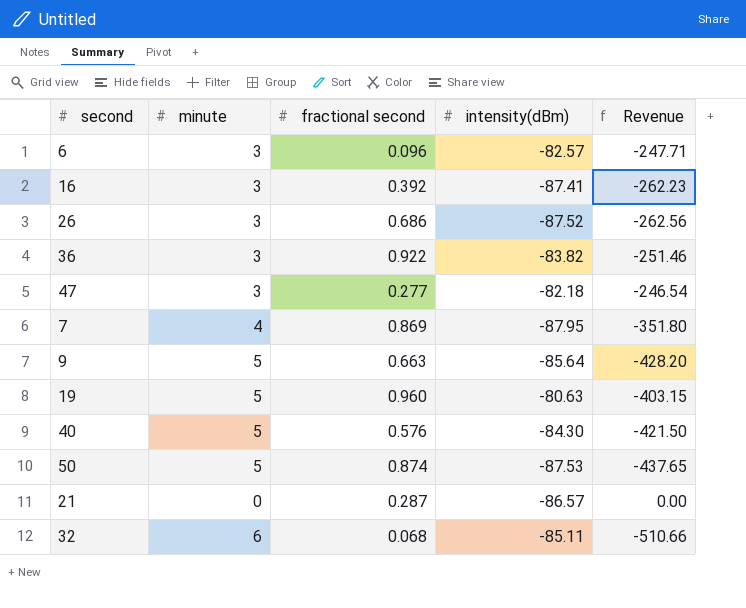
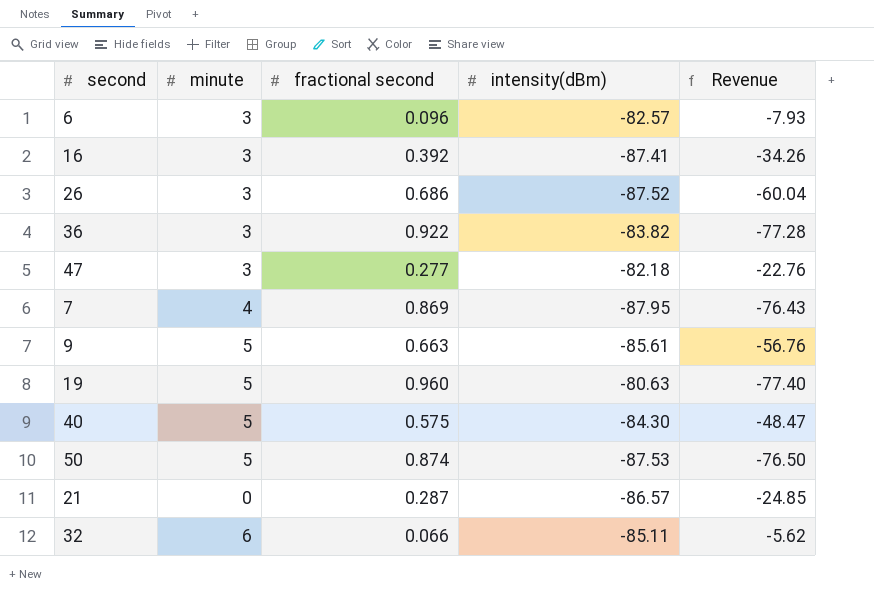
column Revenue | formula: [minute] * [intensity(dBm)] -> [fractional second] * [intensity(dBm)]
9 | intensity(dBm): -85.64 -> -85.61
40 | fractional second: 0.576 -> 0.575
32 | fractional second: 0.068 -> 0.066

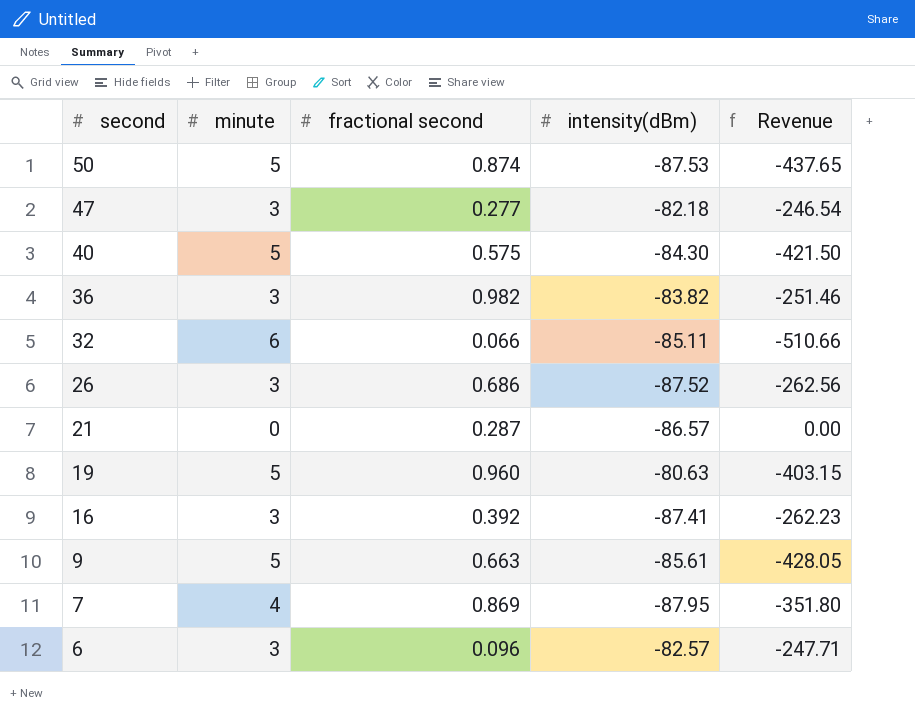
row order: none -> second descending
column Revenue | formula: [fractional second] * [intensity(dBm)] -> [minute] * [intensity(dBm)]
36 | fractional second: 0.922 -> 0.982

